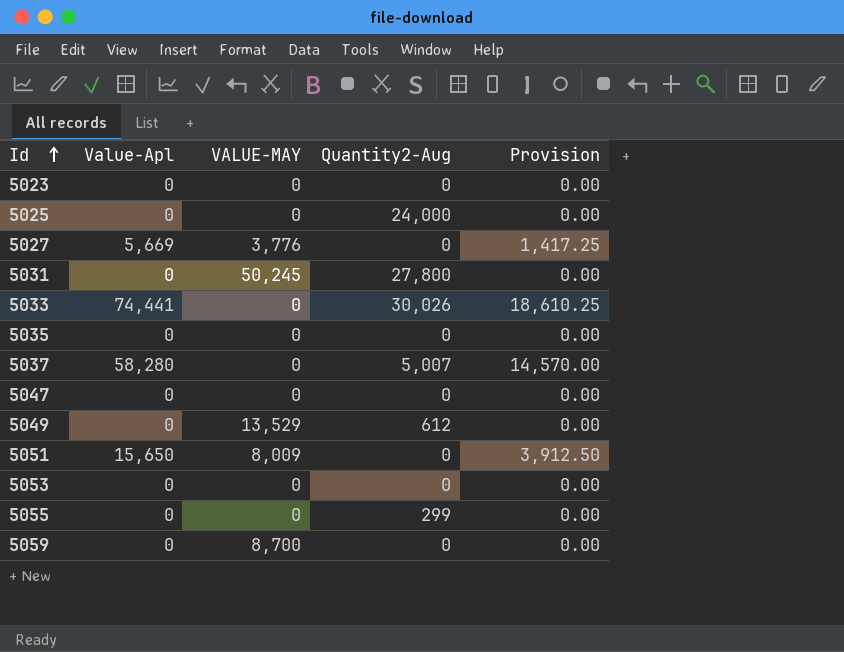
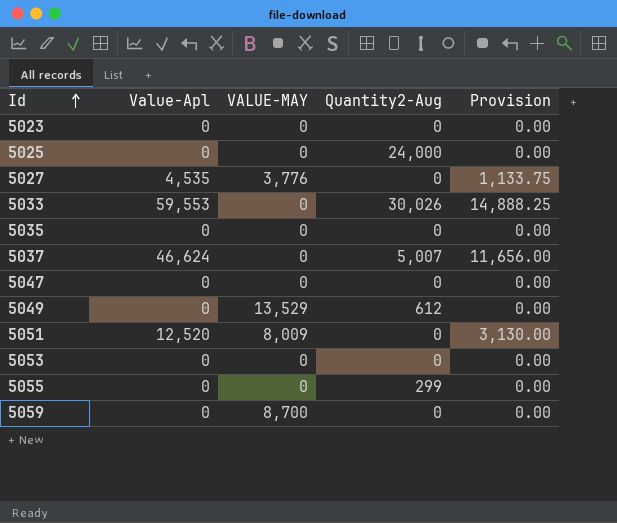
row 5031: 0 | 50,245 | 27,800 | 0.00 -> none
5027 | Value-Apl: 5,669 -> 4,535
5027 | Provision: 1,417.25 -> 1,133.75
5033 | Value-Apl: 74,441 -> 59,553
5033 | Provision: 18,610.25 -> 14,888.25
5037 | Value-Apl: 58,280 -> 46,624
5037 | Provision: 14,570.00 -> 11,656.00
5051 | Value-Apl: 15,650 -> 12,520
5051 | Provision: 3,912.50 -> 3,130.00

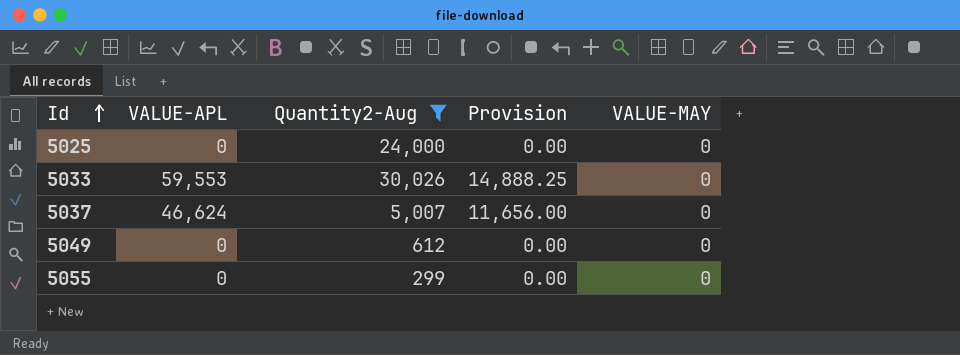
filter: none -> Quantity2-Aug != 0
column name: Value-Apl -> VALUE-APL
column VALUE-MAY | position: 3 -> 5
5049 | VALUE-MAY: 13,529 -> 0

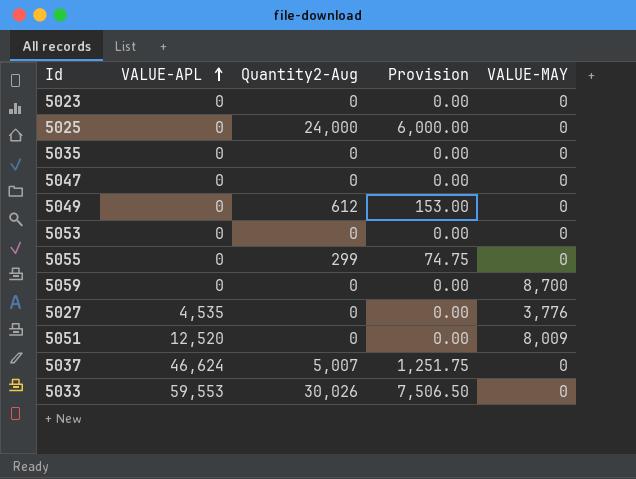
filter: Quantity2-Aug != 0 -> none
row order: Id ascending -> VALUE-APL ascending
column Provision | formula: [VALUE-APL] * 0.25 -> [Quantity2-Aug] * 0.25

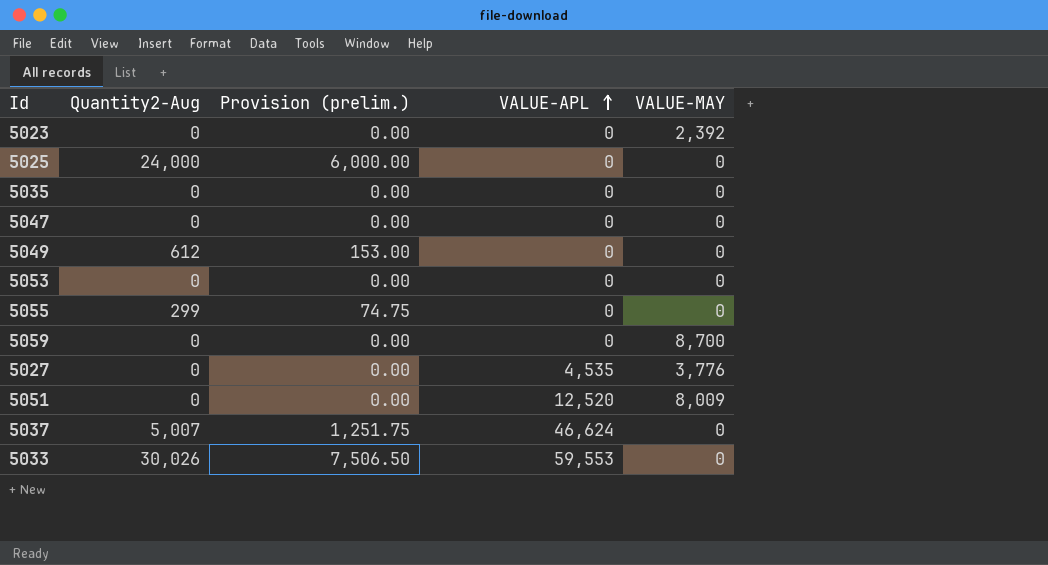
column name: Provision -> Provision (prelim.)
column VALUE-APL | position: 2 -> 4
5023 | VALUE-MAY: 0 -> 2,392

